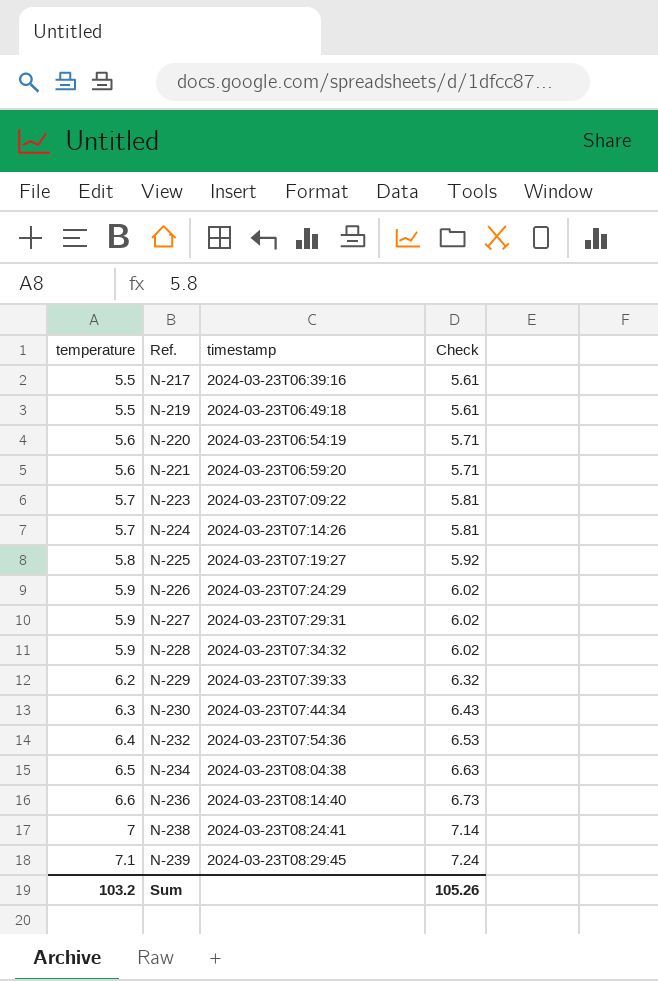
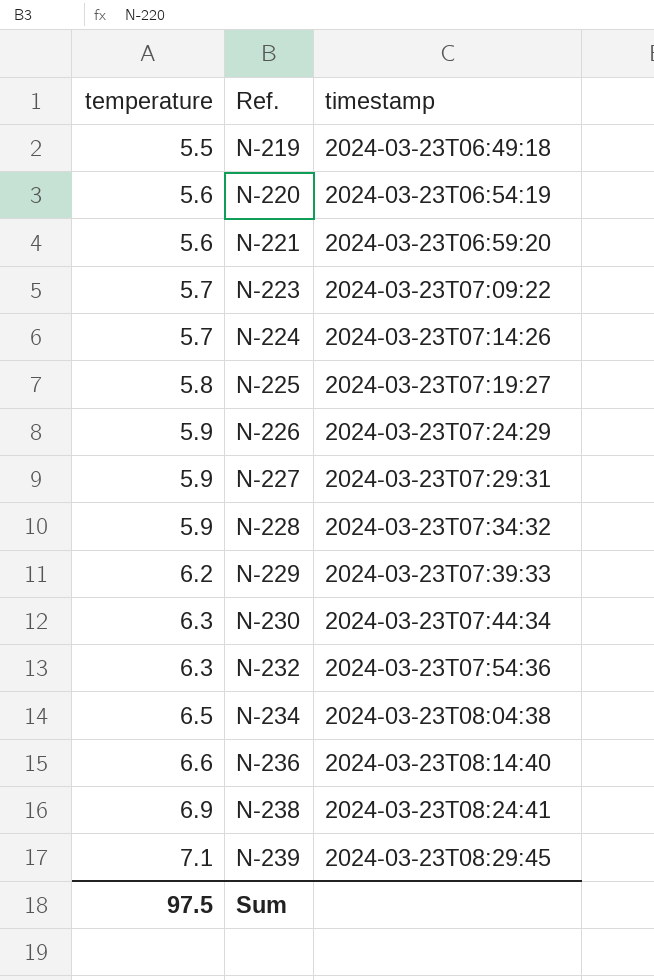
column Check | formula: [temperature] * 1.02 -> none
row N-217: 5.5 | 2024-03-23T06:39:16 | 5.61 -> none
N-232 | temperature: 6.4 -> 6.3
N-238 | temperature: 7 -> 6.9
Sum | temperature: 103.2 -> 97.5

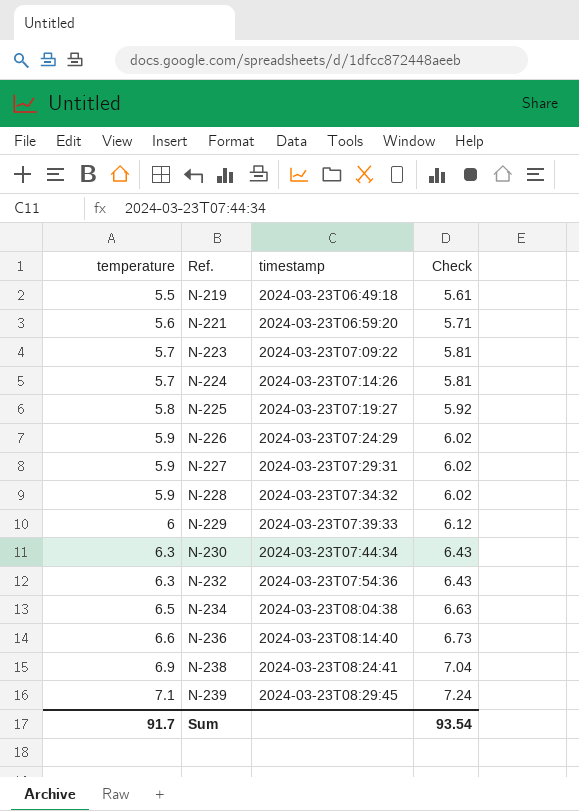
column Check | formula: none -> [temperature] * 1.02
row N-220: 5.6 | 2024-03-23T06:54:19 -> none
N-229 | temperature: 6.2 -> 6
Sum | temperature: 97.5 -> 91.7

